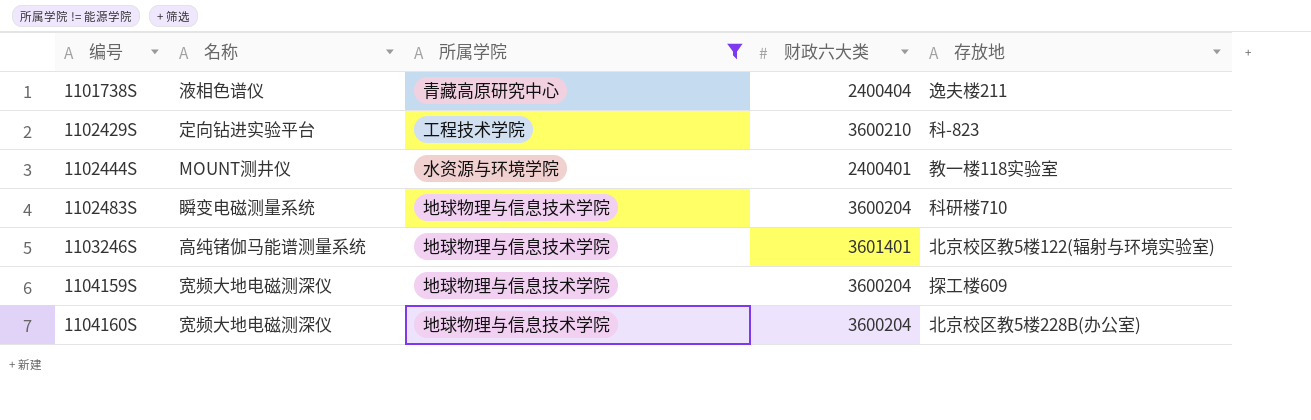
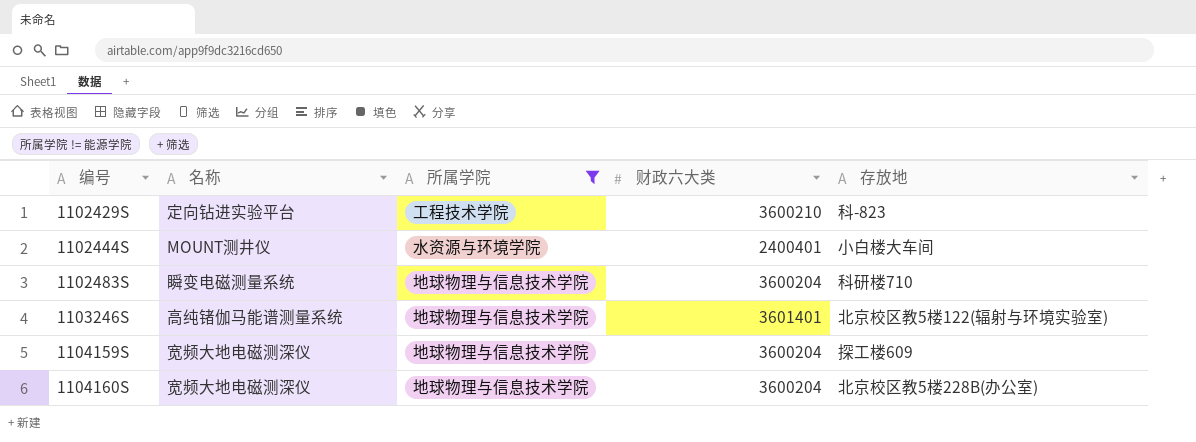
row 1101738S: 液相色谱仪 | 青藏高原研究中心 | 2400404 | 逸夫楼211 -> none
1102444S | 存放地: 教一楼118实验室 -> 小白楼大车间

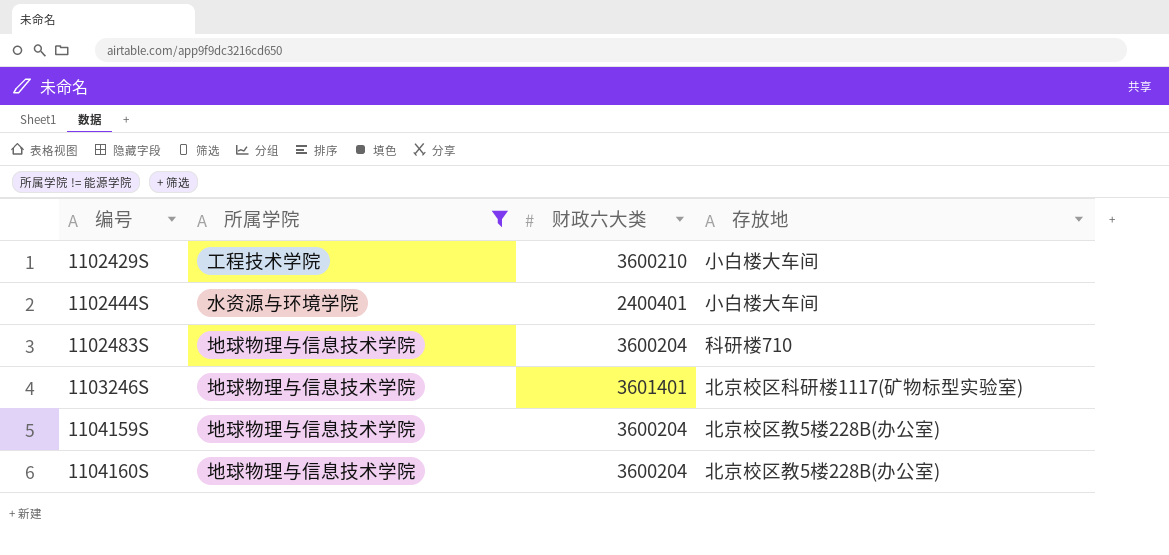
column 名称 | position: 2 -> none
1102429S | 存放地: 科-823 -> 小白楼大车间
1103246S | 存放地: 北京校区教5楼122(辐射与环境实验室) -> 北京校区科研楼1117(矿物标型实验室)
1104159S | 存放地: 探工楼609 -> 北京校区教5楼228B(办公室)

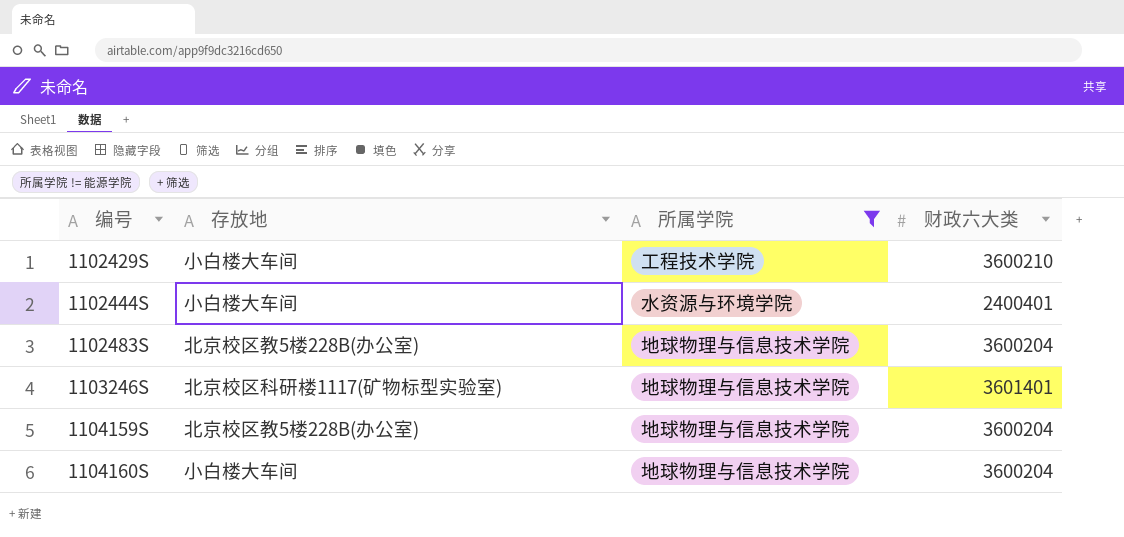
column 存放地 | position: 4 -> 2
1102483S | 存放地: 科研楼710 -> 北京校区教5楼228B(办公室)
1104160S | 存放地: 北京校区教5楼228B(办公室) -> 小白楼大车间

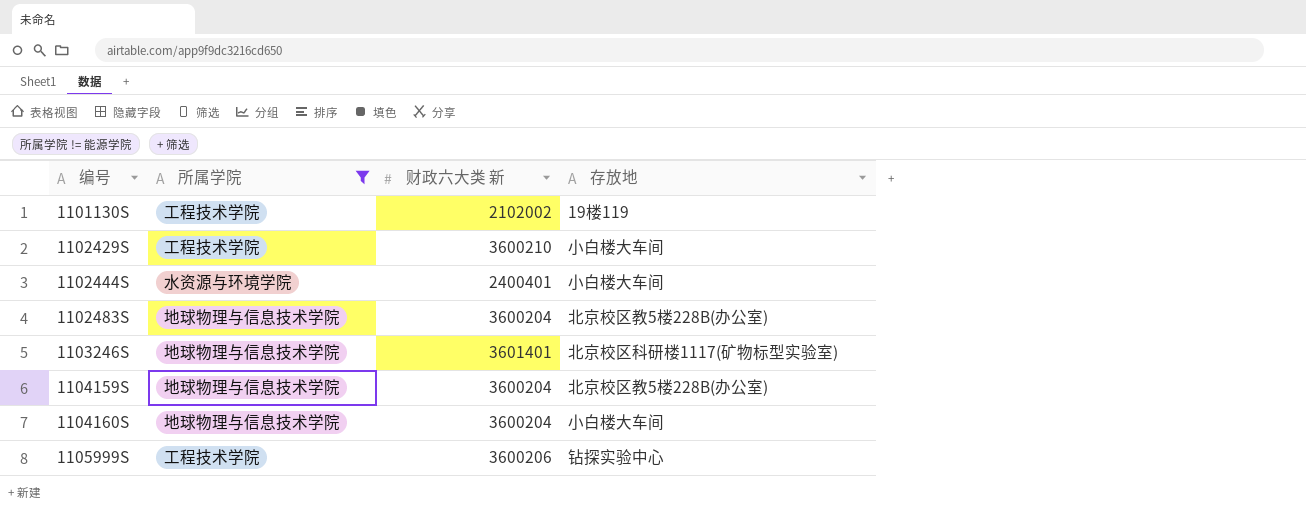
column name: 财政六大类 -> 财政六大类 新
column 存放地 | position: 2 -> 4
row 1101130S: none -> 工程技术学院 | 2102002 | 19楼119
row 1105999S: none -> 工程技术学院 | 3600206 | 钻探实验中心

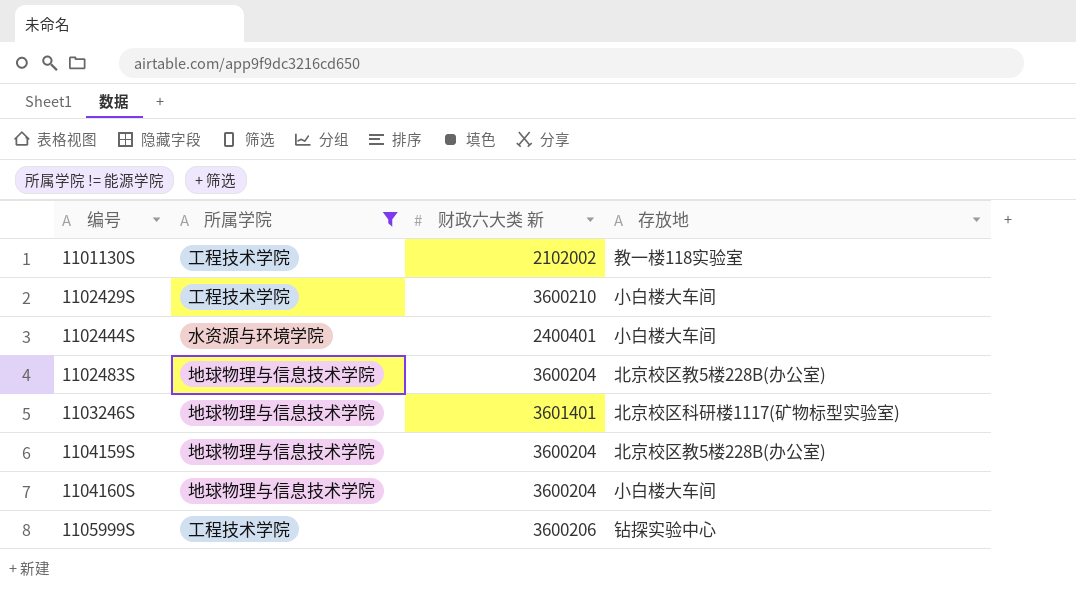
1101130S | 存放地: 19楼119 -> 教一楼118实验室

